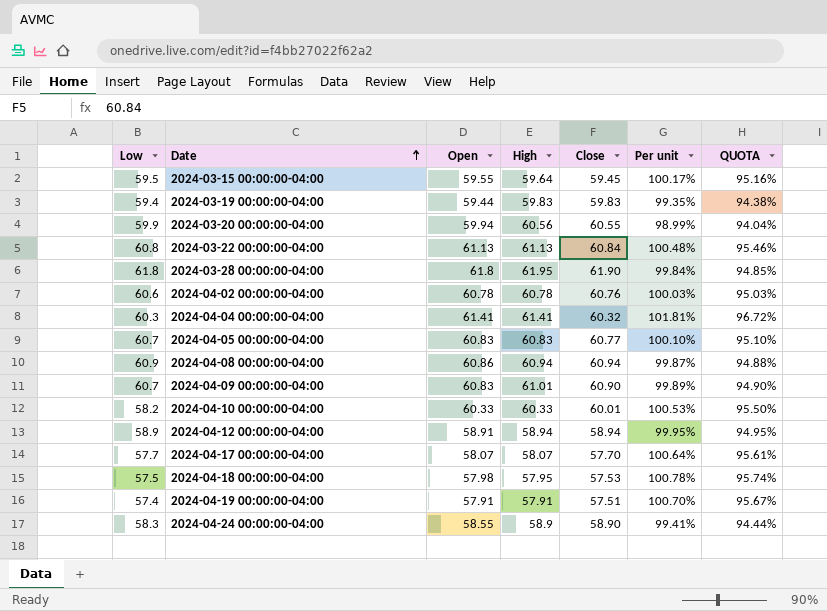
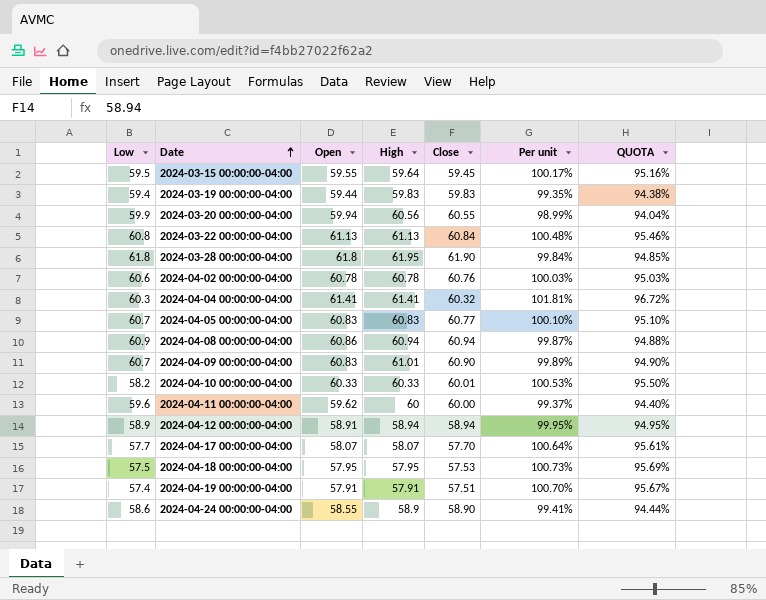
row 2024-04-11 00:00:00-04:00: none -> 59.6 | 59.62 | 60 | 60.00 | 99.37% | 94.40%
2024-04-18 00:00:00-04:00 | Open: 57.98 -> 57.95
2024-04-18 00:00:00-04:00 | Per unit: 100.78% -> 100.73%
2024-04-18 00:00:00-04:00 | QUOTA: 95.74% -> 95.69%
2024-04-24 00:00:00-04:00 | Low: 58.3 -> 58.6

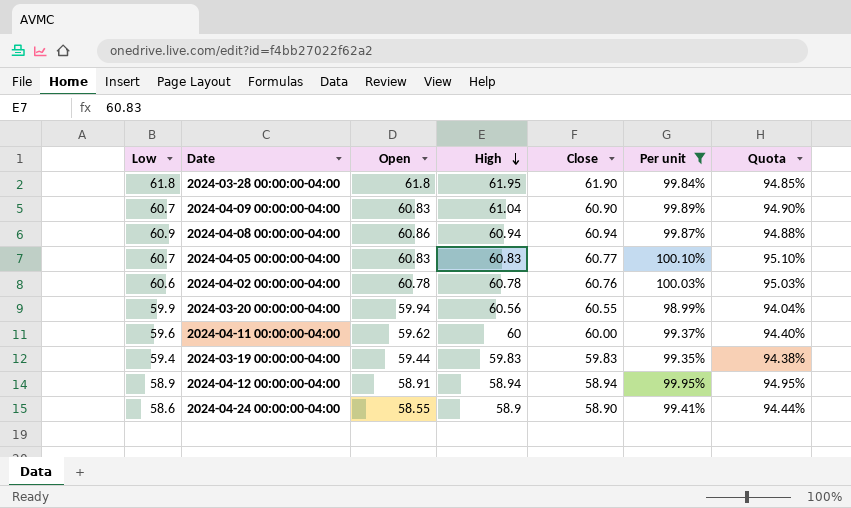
filter: none -> Per unit <= 100.10%
row order: Date ascending -> High descending
column name: QUOTA -> Quota
2024-04-09 00:00:00-04:00 | High: 61.01 -> 61.04

